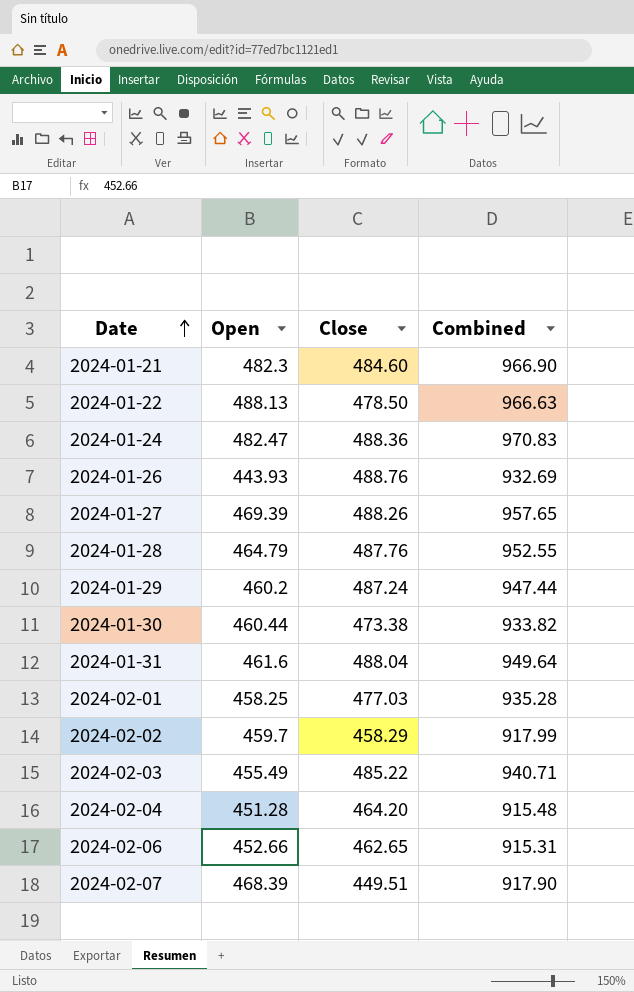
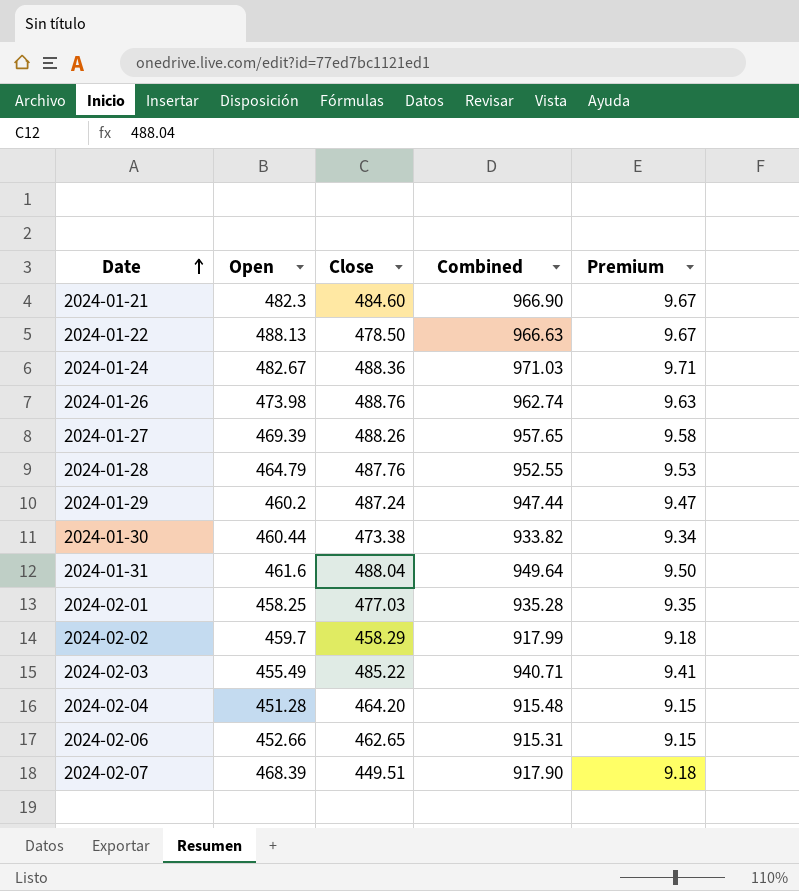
column Premium | formula: none -> [Combined] * 0.01
2024-01-24 | Open: 482.47 -> 482.67
2024-01-24 | Combined: 970.83 -> 971.03
2024-01-26 | Open: 443.93 -> 473.98
2024-01-26 | Combined: 932.69 -> 962.74

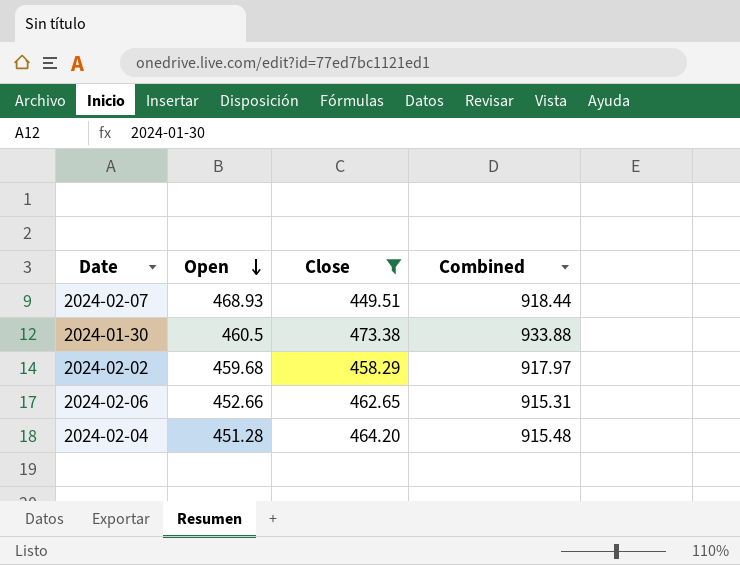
filter: none -> Close <= 473.38
row order: Date ascending -> Open descending
column Premium | formula: [Combined] * 0.01 -> none
2024-02-07 | Open: 468.39 -> 468.93
2024-02-07 | Combined: 917.90 -> 918.44
2024-01-30 | Open: 460.44 -> 460.5
2024-01-30 | Combined: 933.82 -> 933.88
2024-02-02 | Open: 459.7 -> 459.68
2024-02-02 | Combined: 917.99 -> 917.97

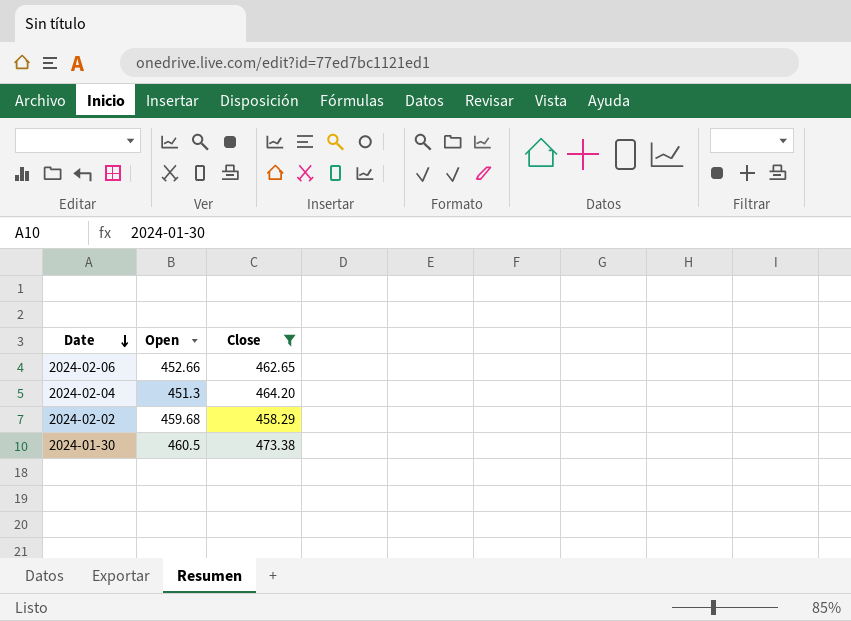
row order: Open descending -> Date descending
column Combined | formula: [Open] + [Close] -> none
row 2024-02-07: 468.93 | 449.51 | 918.44 -> none
2024-02-04 | Open: 451.28 -> 451.3

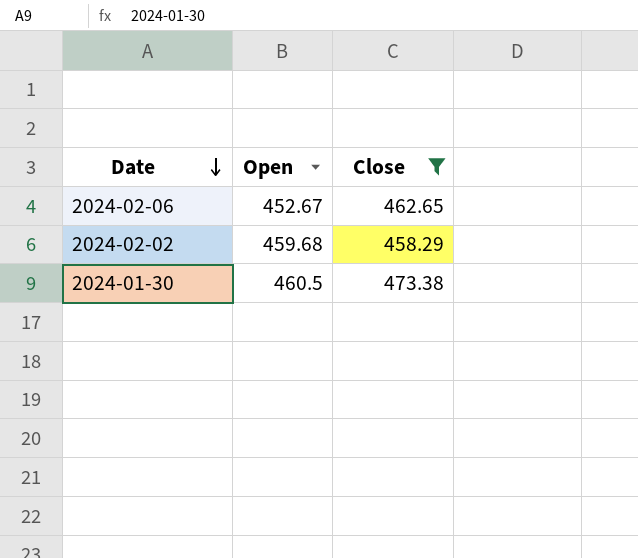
row 2024-02-04: 451.3 | 464.20 -> none
2024-02-06 | Open: 452.66 -> 452.67

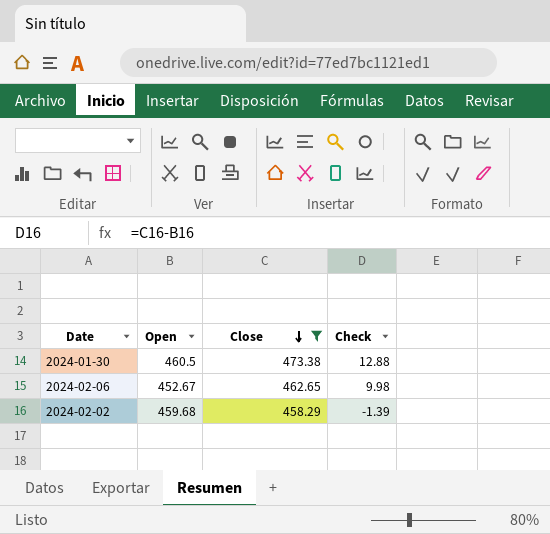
row order: Date descending -> Close descending
column Check | formula: none -> [Close] - [Open]

